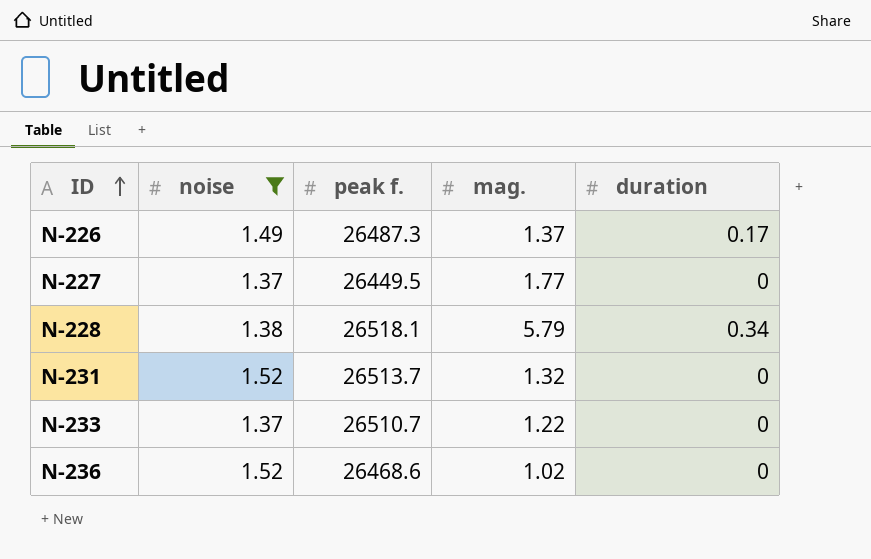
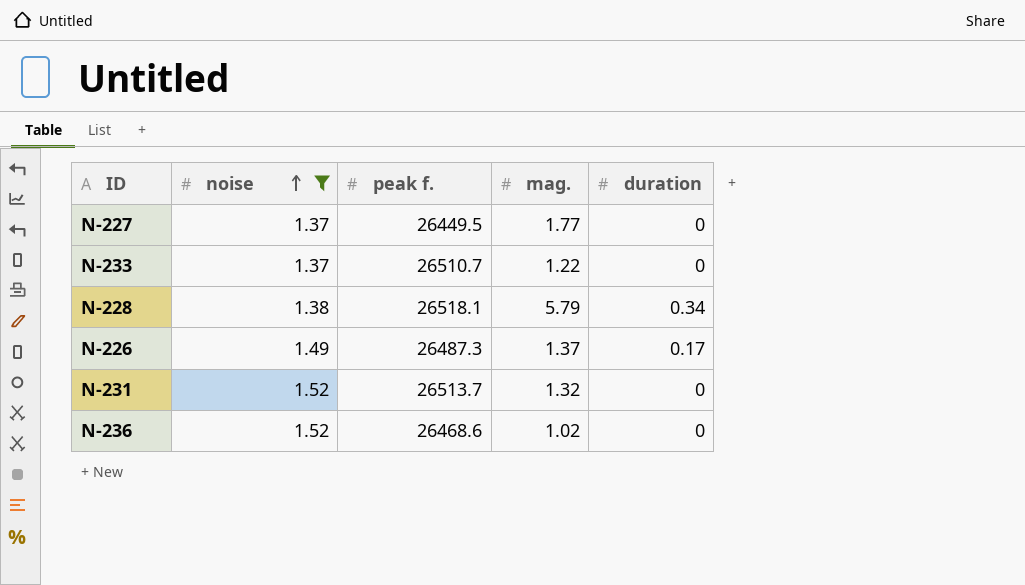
row order: ID ascending -> noise ascending

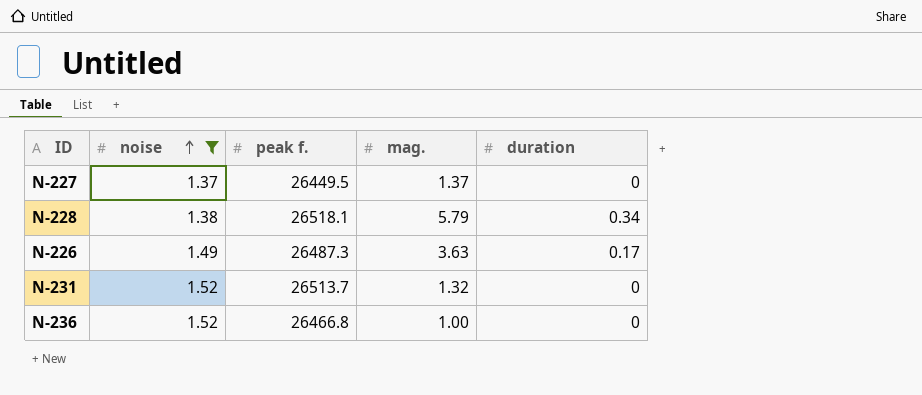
row N-233: 1.37 | 26510.7 | 1.22 | 0 -> none
N-227 | mag.: 1.77 -> 1.37
N-226 | mag.: 1.37 -> 3.63
N-236 | peak f.: 26468.6 -> 26466.8
N-236 | mag.: 1.02 -> 1.00

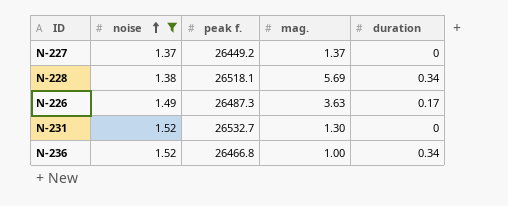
N-227 | peak f.: 26449.5 -> 26449.2
N-228 | mag.: 5.79 -> 5.69
N-231 | peak f.: 26513.7 -> 26532.7
N-231 | mag.: 1.32 -> 1.30
N-236 | duration: 0 -> 0.34

